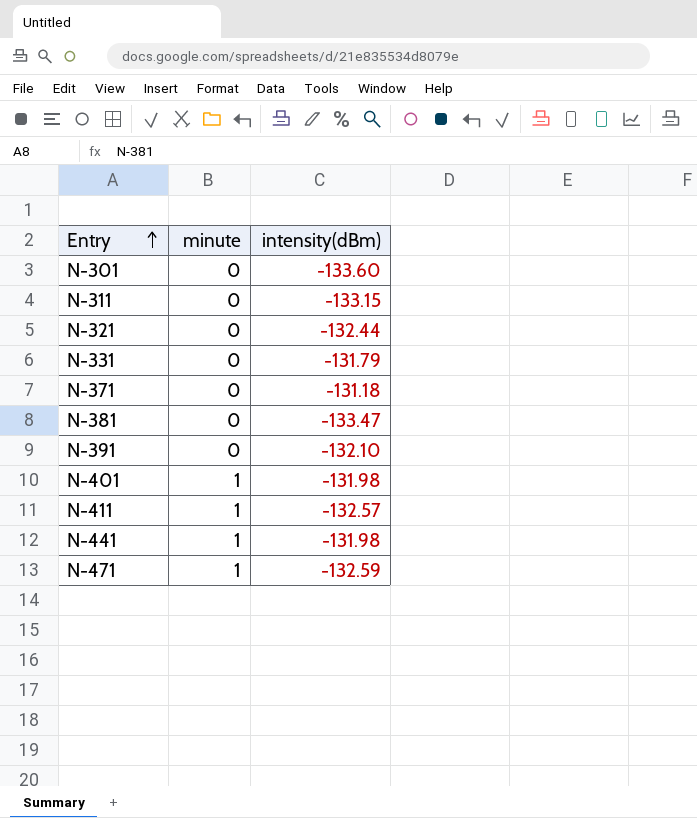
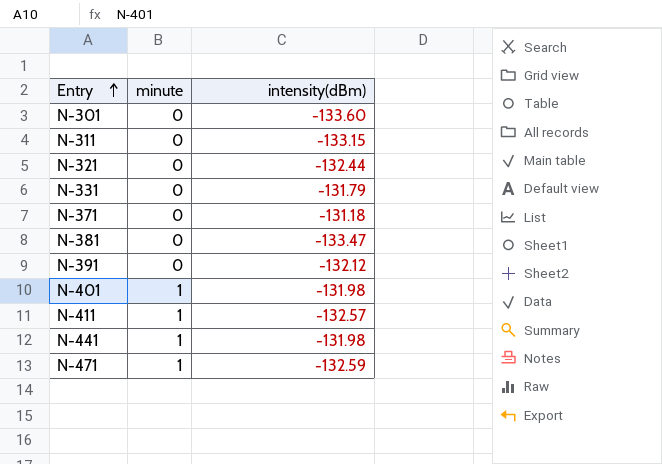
N-391 | intensity(dBm): -132.10 -> -132.12

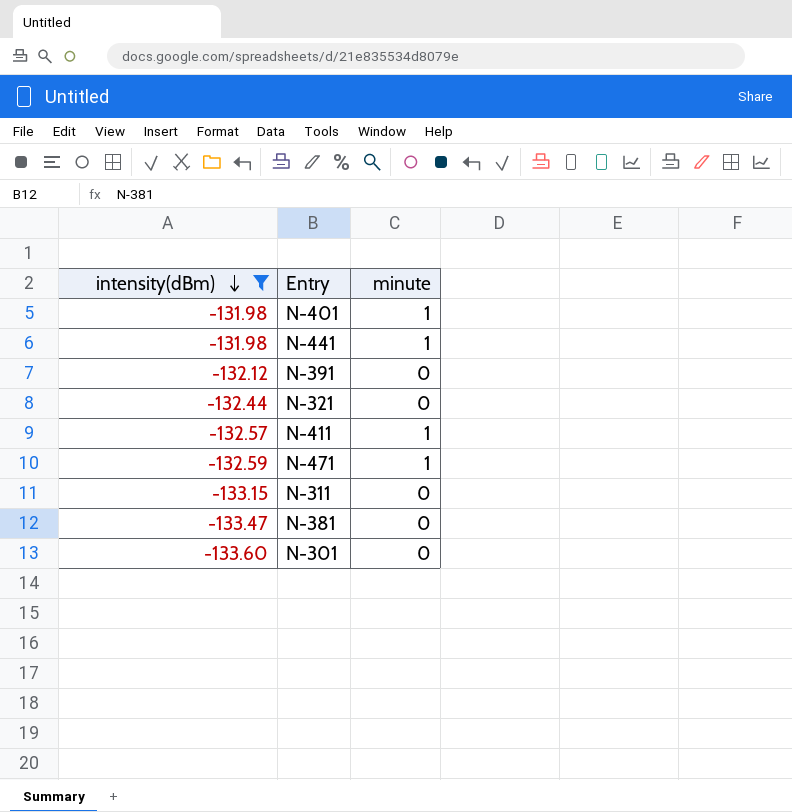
filter: none -> intensity(dBm) <= -131.98
row order: Entry ascending -> intensity(dBm) descending
column intensity(dBm) | position: 3 -> 1

